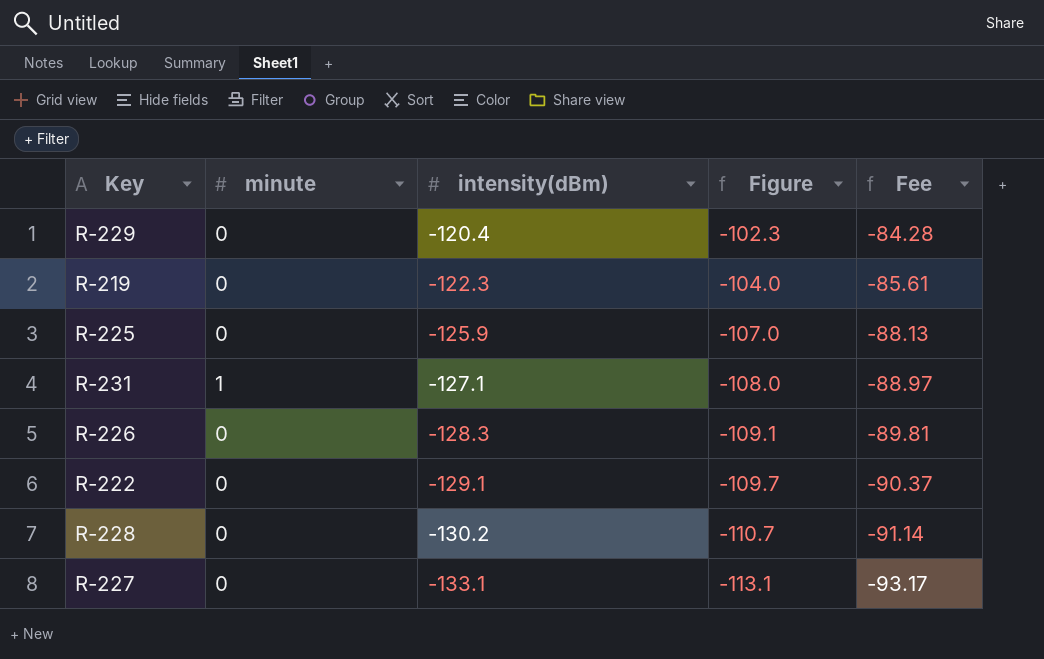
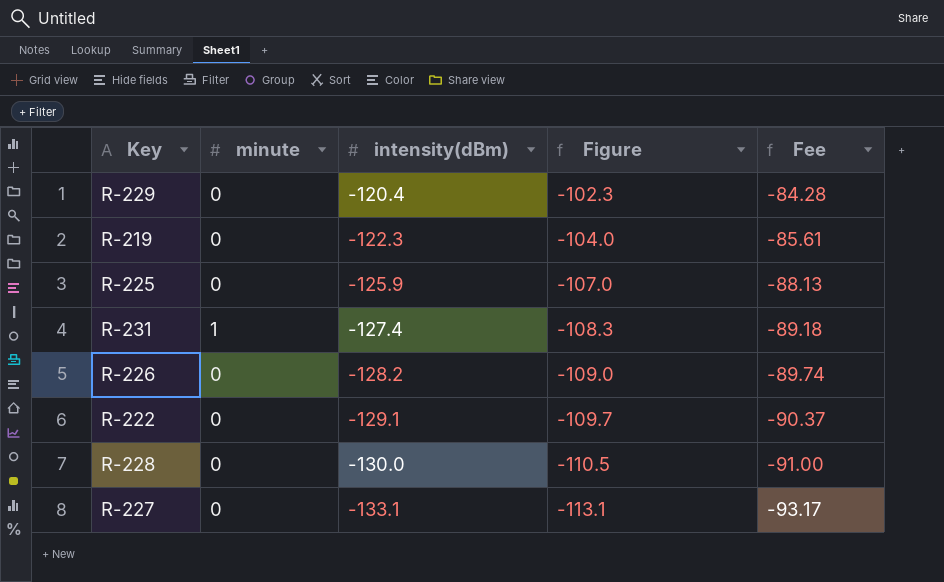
R-231 | intensity(dBm): -127.1 -> -127.4
R-231 | Figure: -108.0 -> -108.3
R-231 | Fee: -88.97 -> -89.18
R-226 | intensity(dBm): -128.3 -> -128.2
R-226 | Figure: -109.1 -> -109.0
R-226 | Fee: -89.81 -> -89.74
R-228 | intensity(dBm): -130.2 -> -130.0
R-228 | Figure: -110.7 -> -110.5
R-228 | Fee: -91.14 -> -91.00

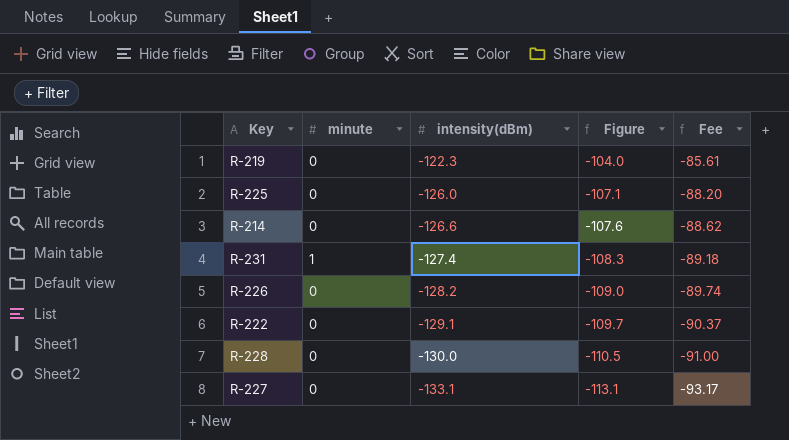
row R-229: 0 | -120.4 | -102.3 | -84.28 -> none
R-225 | intensity(dBm): -125.9 -> -126.0
R-225 | Figure: -107.0 -> -107.1
R-225 | Fee: -88.13 -> -88.20
row R-214: none -> 0 | -126.6 | -107.6 | -88.62

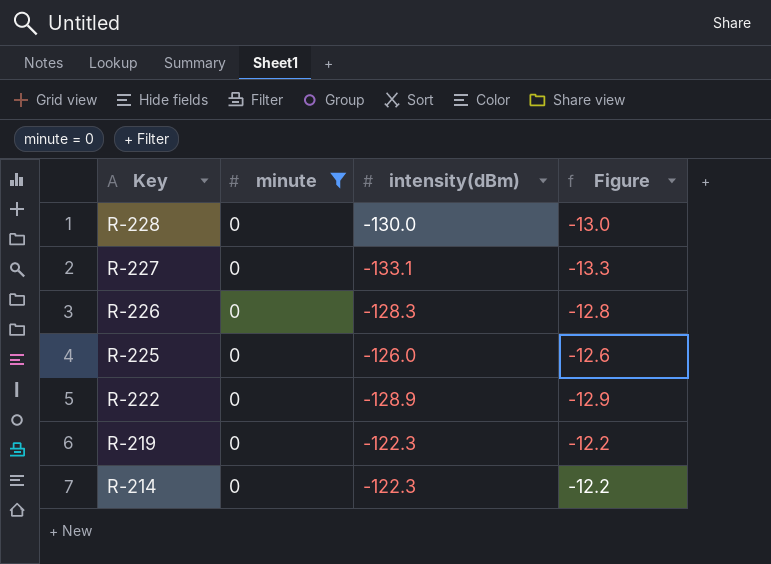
filter: none -> minute = 0
row order: intensity(dBm) descending -> Key descending
column Fee | formula: [intensity(dBm)] * 0.7 -> none
column Figure | formula: [intensity(dBm)] * 0.85 -> [intensity(dBm)] * 0.1
R-226 | intensity(dBm): -128.2 -> -128.3
R-222 | intensity(dBm): -129.1 -> -128.9
R-214 | intensity(dBm): -126.6 -> -122.3

